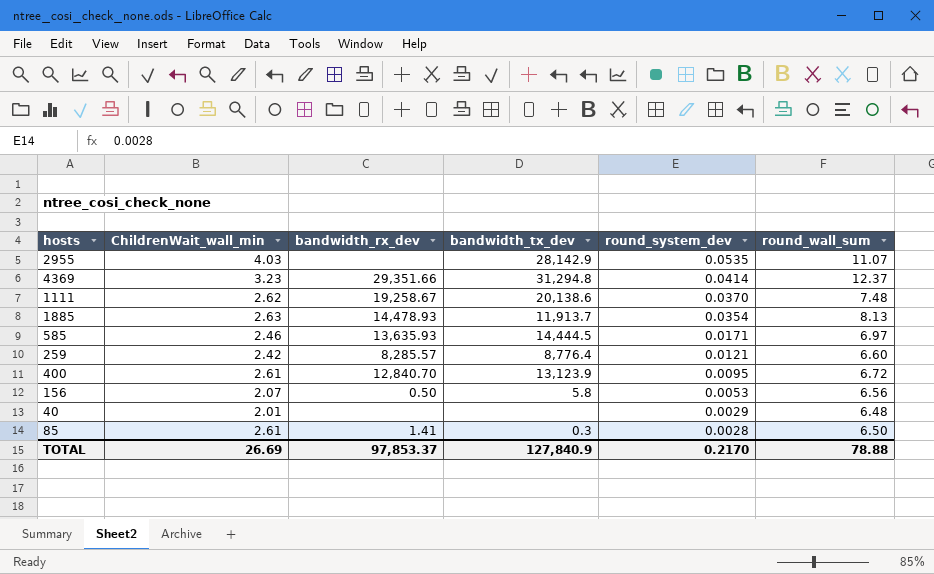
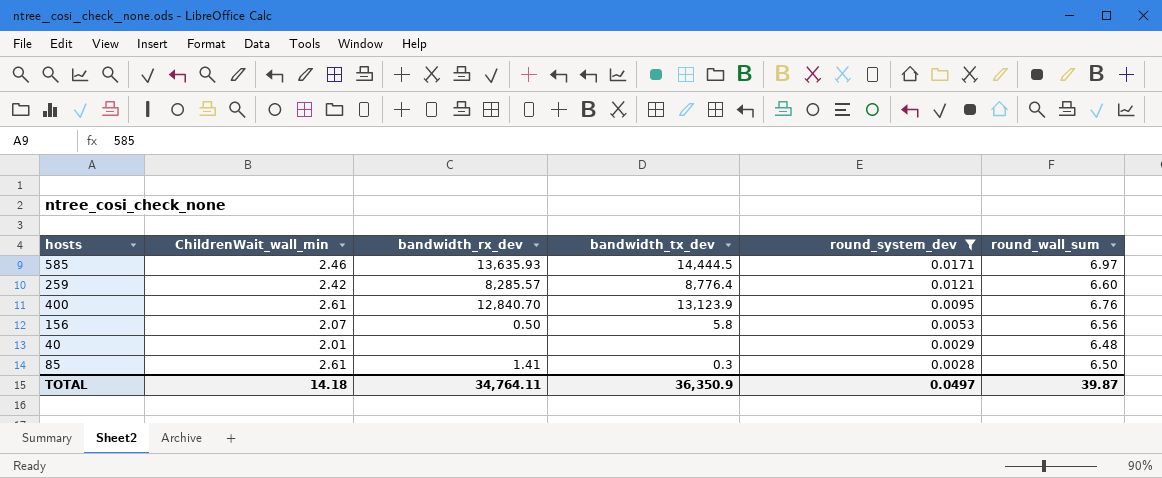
filter: none -> round_system_dev <= 0.0171
400 | round_wall_sum: 6.72 -> 6.76
TOTAL | ChildrenWait_wall_min: 26.69 -> 14.18
TOTAL | bandwidth_rx_dev: 97,853.37 -> 34,764.11
TOTAL | bandwidth_tx_dev: 127,840.9 -> 36,350.9
TOTAL | round_system_dev: 0.2170 -> 0.0497
TOTAL | round_wall_sum: 78.88 -> 39.87

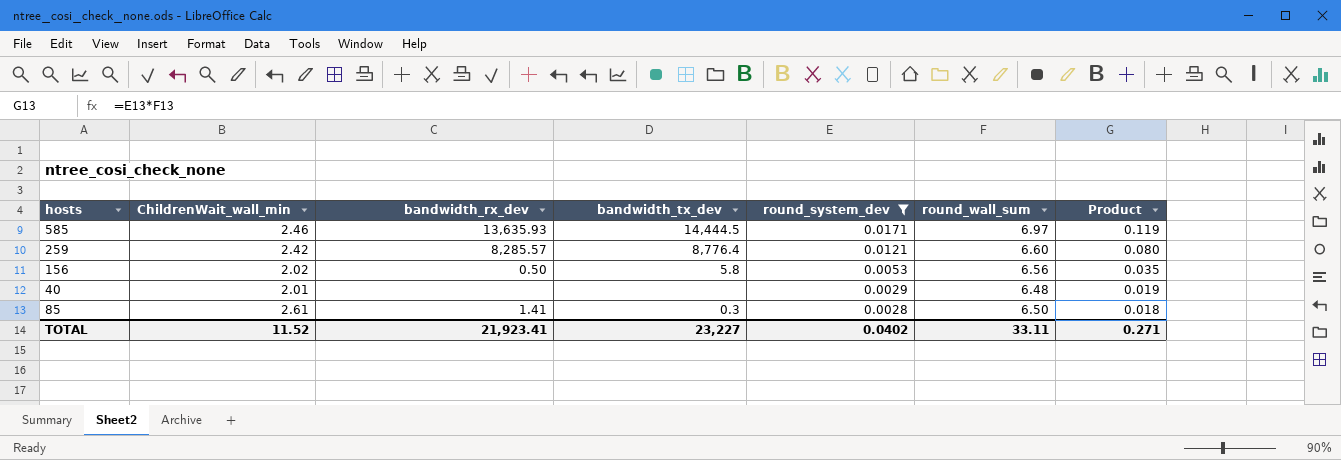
column Product | formula: none -> [round_system_dev] * [round_wall_sum]
row 400: 2.61 | 12,840.70 | 13,123.9 | 0.0095 | 6.76 -> none
156 | ChildrenWait_wall_min: 2.07 -> 2.02
TOTAL | ChildrenWait_wall_min: 14.18 -> 11.52
TOTAL | bandwidth_rx_dev: 34,764.11 -> 21,923.41
TOTAL | bandwidth_tx_dev: 36,350.9 -> 23,227
TOTAL | round_system_dev: 0.0497 -> 0.0402
TOTAL | round_wall_sum: 39.87 -> 33.11

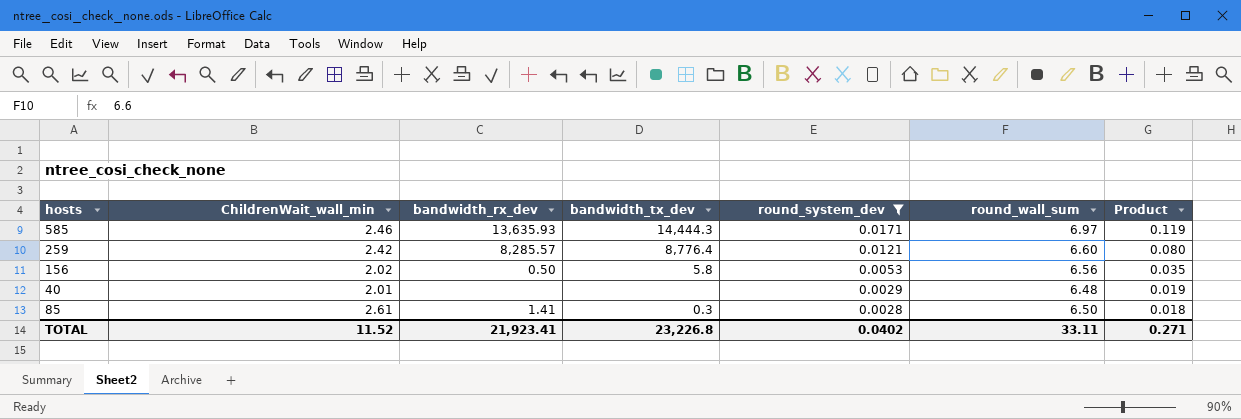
585 | bandwidth_tx_dev: 14,444.5 -> 14,444.3
TOTAL | bandwidth_tx_dev: 23,227 -> 23,226.8

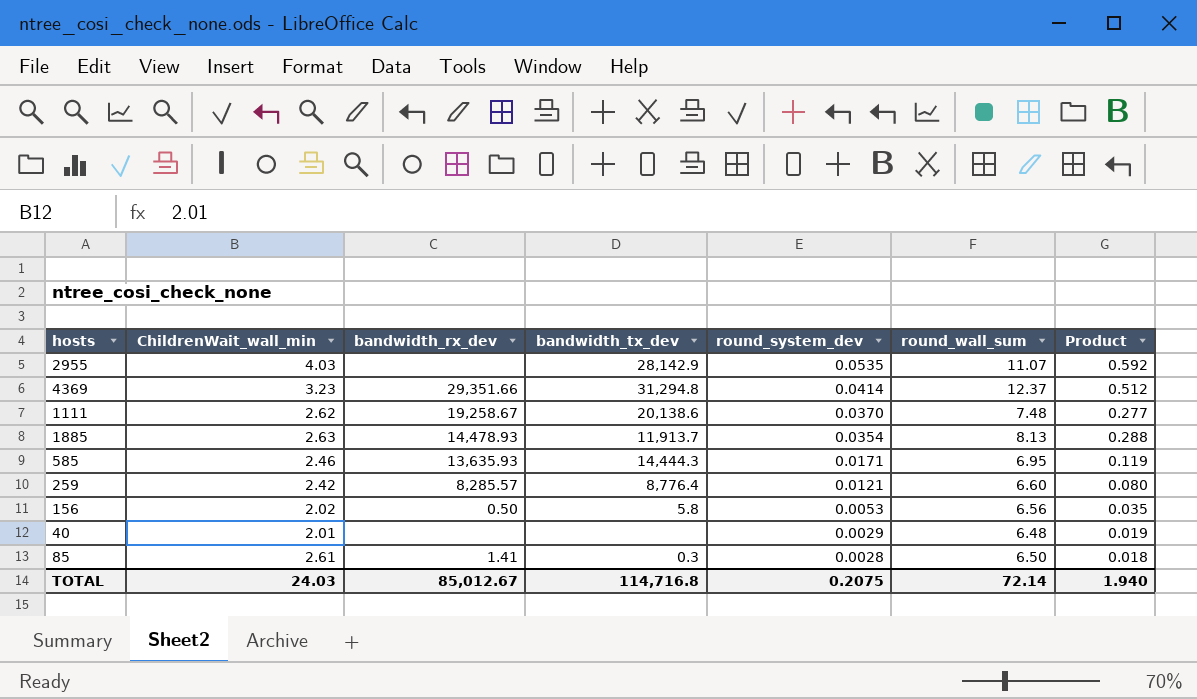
filter: round_system_dev <= 0.0171 -> none
585 | round_wall_sum: 6.97 -> 6.95
TOTAL | ChildrenWait_wall_min: 11.52 -> 24.03
TOTAL | bandwidth_rx_dev: 21,923.41 -> 85,012.67
TOTAL | bandwidth_tx_dev: 23,226.8 -> 114,716.8
TOTAL | round_system_dev: 0.0402 -> 0.2075
TOTAL | round_wall_sum: 33.11 -> 72.14
TOTAL | Product: 0.271 -> 1.940

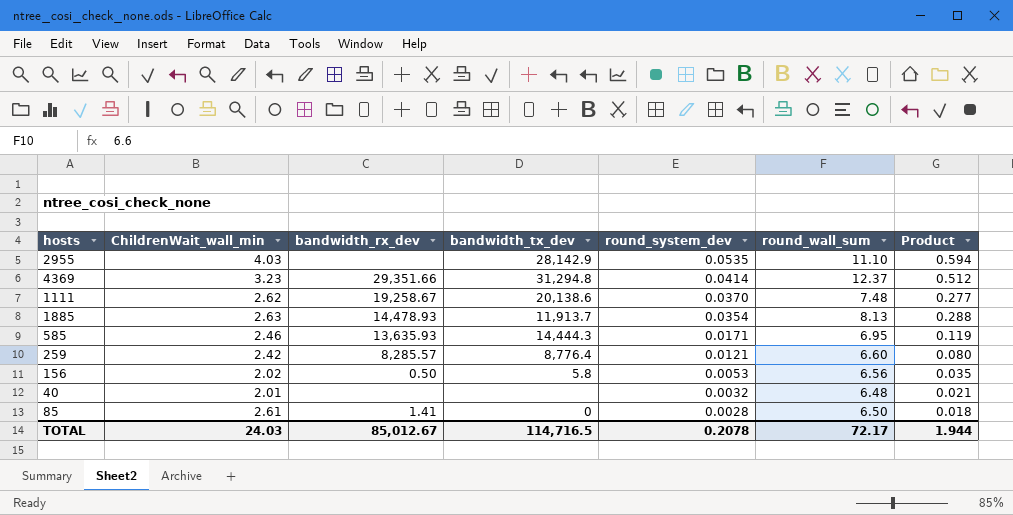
2955 | round_wall_sum: 11.07 -> 11.10
2955 | Product: 0.592 -> 0.594
40 | round_system_dev: 0.0029 -> 0.0032
40 | Product: 0.019 -> 0.021
85 | bandwidth_tx_dev: 0.3 -> 0
TOTAL | bandwidth_tx_dev: 114,716.8 -> 114,716.5
TOTAL | round_system_dev: 0.2075 -> 0.2078
TOTAL | round_wall_sum: 72.14 -> 72.17
TOTAL | Product: 1.940 -> 1.944

